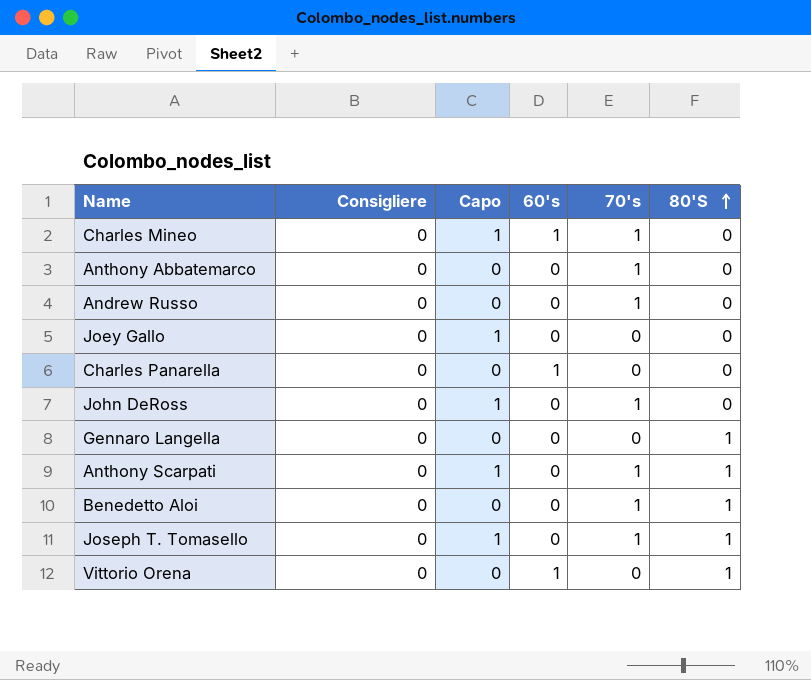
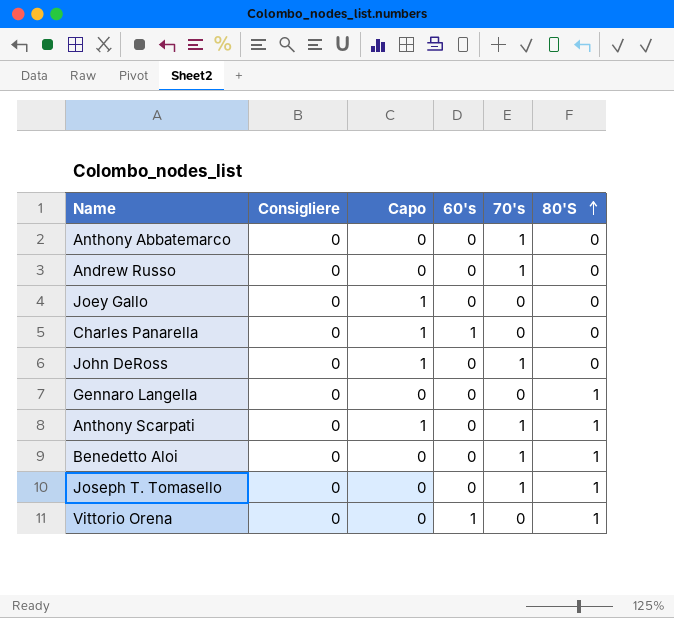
row Charles Mineo: 0 | 1 | 1 | 1 | 0 -> none
Charles Panarella | Capo: 0 -> 1
Joseph T. Tomasello | Capo: 1 -> 0

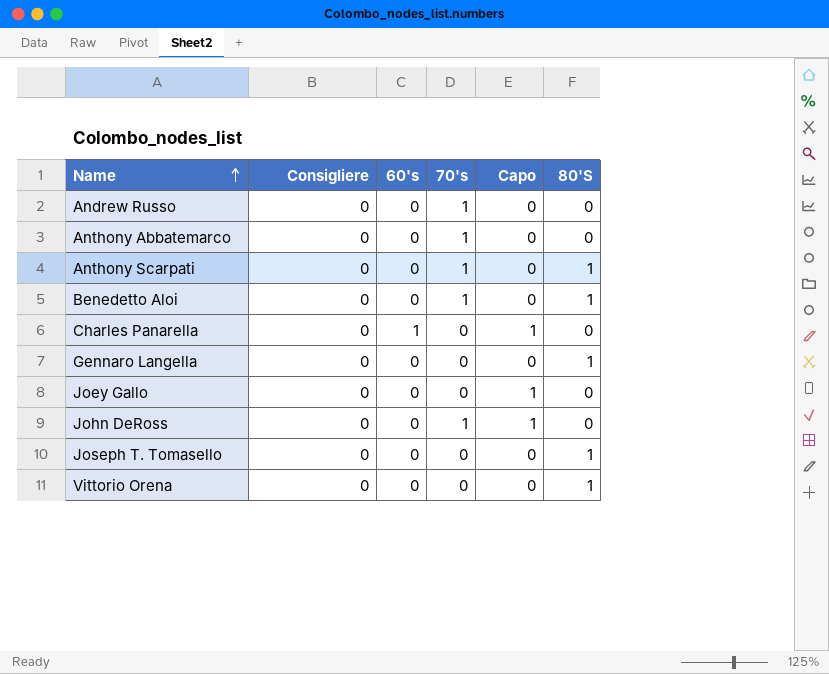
row order: 80'S ascending -> Name ascending
column Capo | position: 3 -> 5
Anthony Scarpati | Capo: 1 -> 0
Joseph T. Tomasello | 70's: 1 -> 0
Vittorio Orena | 60's: 1 -> 0

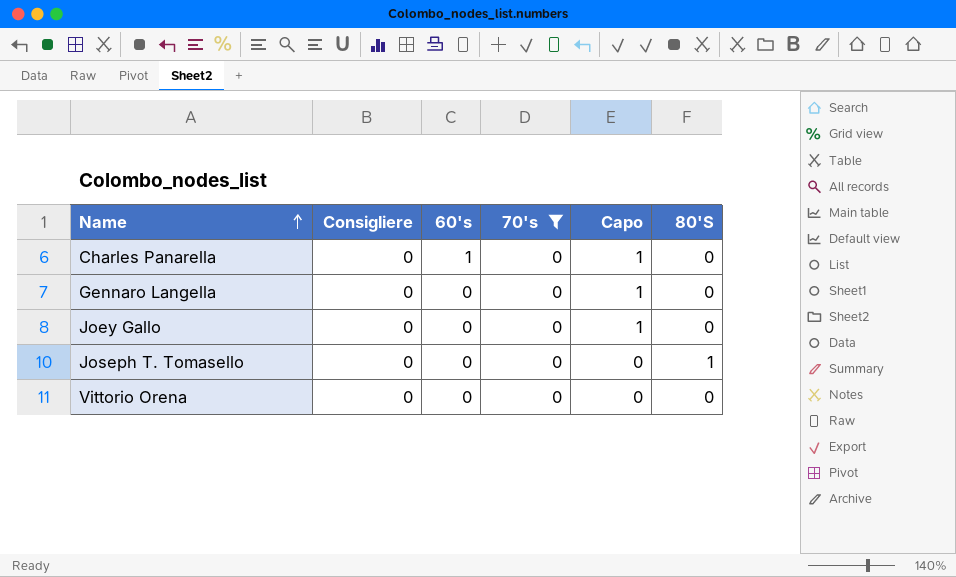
filter: none -> 70's = 0
Gennaro Langella | Capo: 0 -> 1
Gennaro Langella | 80'S: 1 -> 0
Vittorio Orena | 80'S: 1 -> 0

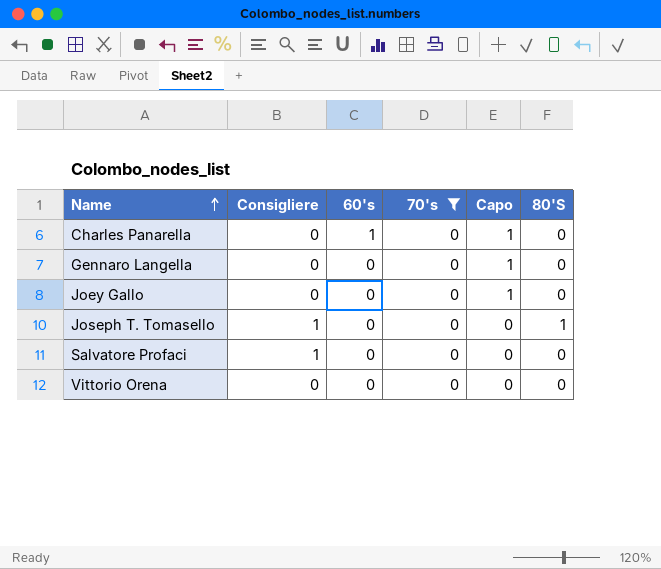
Joseph T. Tomasello | Consigliere: 0 -> 1
row Salvatore Profaci: none -> 1 | 0 | 0 | 0 | 0

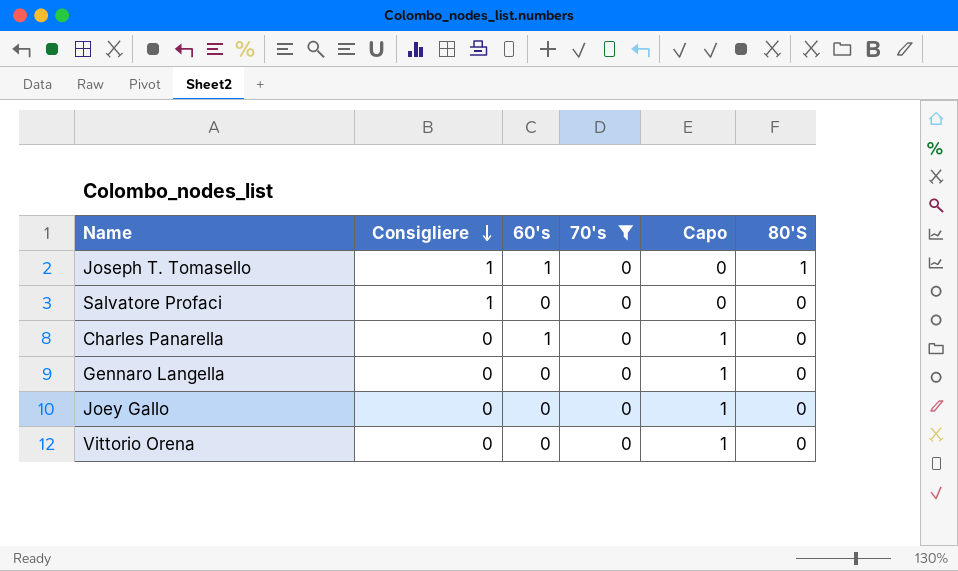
row order: Name ascending -> Consigliere descending
Joseph T. Tomasello | 60's: 0 -> 1
Vittorio Orena | Capo: 0 -> 1

